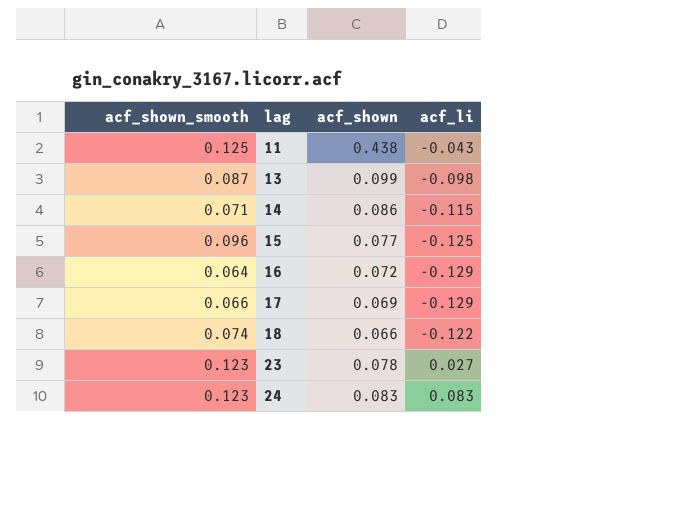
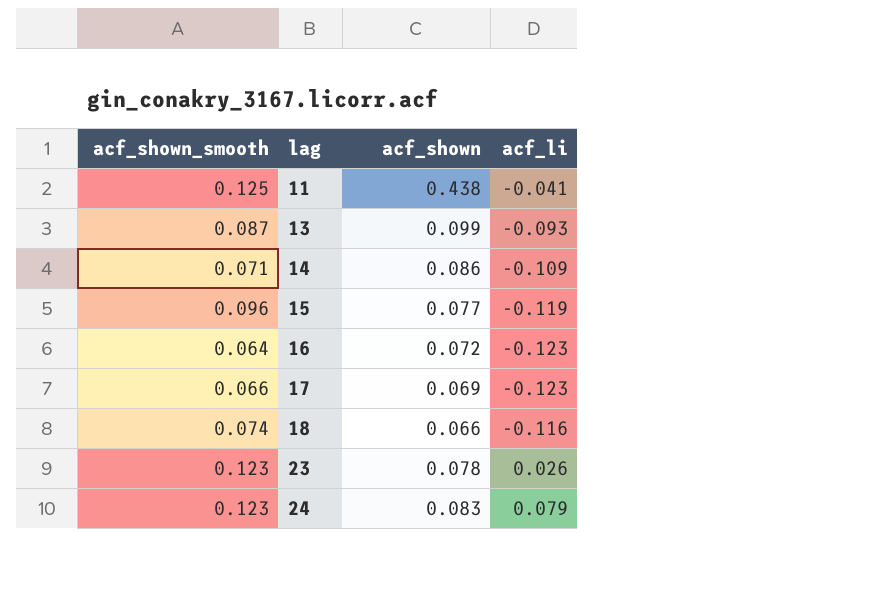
11 | acf_li: -0.043 -> -0.041
13 | acf_li: -0.098 -> -0.093
14 | acf_li: -0.115 -> -0.109
15 | acf_li: -0.125 -> -0.119
16 | acf_li: -0.129 -> -0.123
17 | acf_li: -0.129 -> -0.123
18 | acf_li: -0.122 -> -0.116
23 | acf_li: 0.027 -> 0.026
24 | acf_li: 0.083 -> 0.079

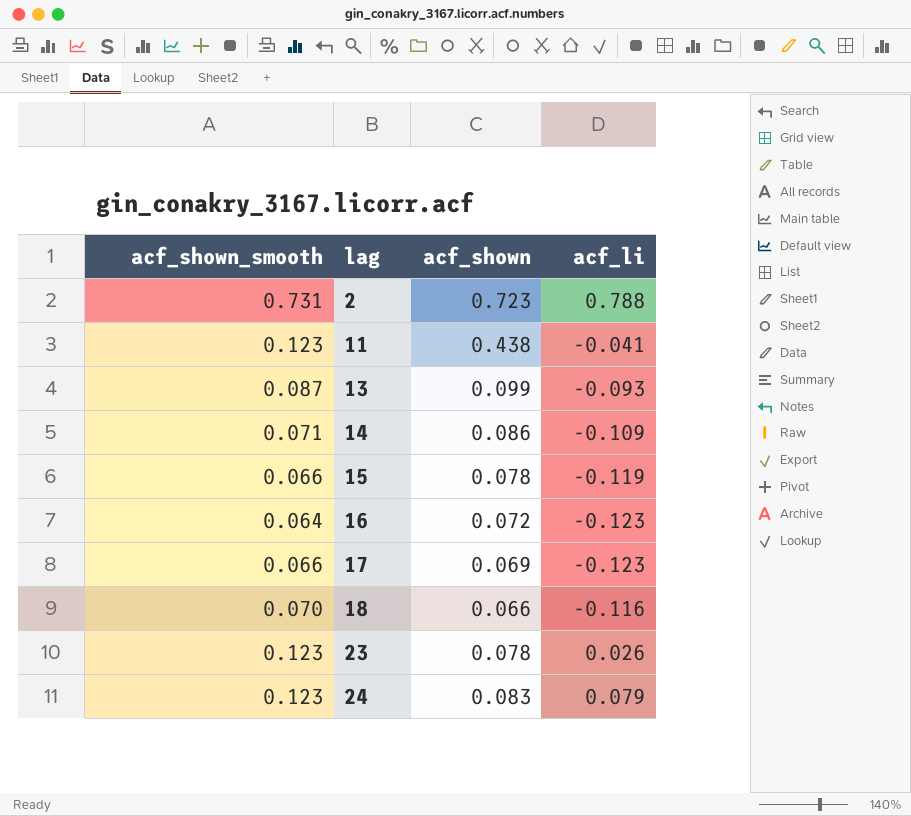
row 2: none -> 0.731 | 0.723 | 0.788
11 | acf_shown_smooth: 0.125 -> 0.123
15 | acf_shown_smooth: 0.096 -> 0.066
15 | acf_shown: 0.077 -> 0.078
18 | acf_shown_smooth: 0.074 -> 0.070

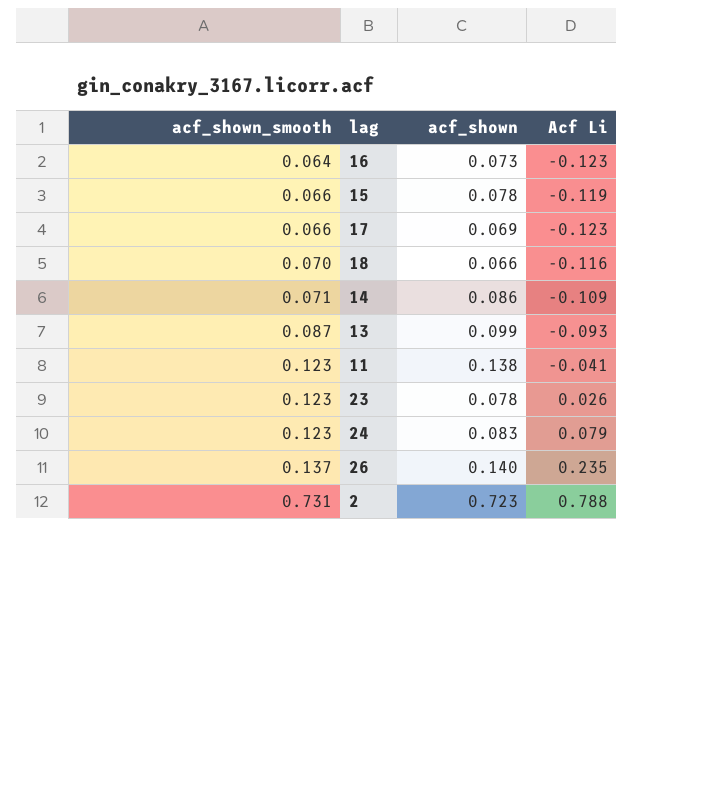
row order: lag ascending -> acf_shown_smooth ascending
column name: acf_li -> Acf Li
16 | acf_shown: 0.072 -> 0.073
11 | acf_shown: 0.438 -> 0.138
row 26: none -> 0.137 | 0.140 | 0.235

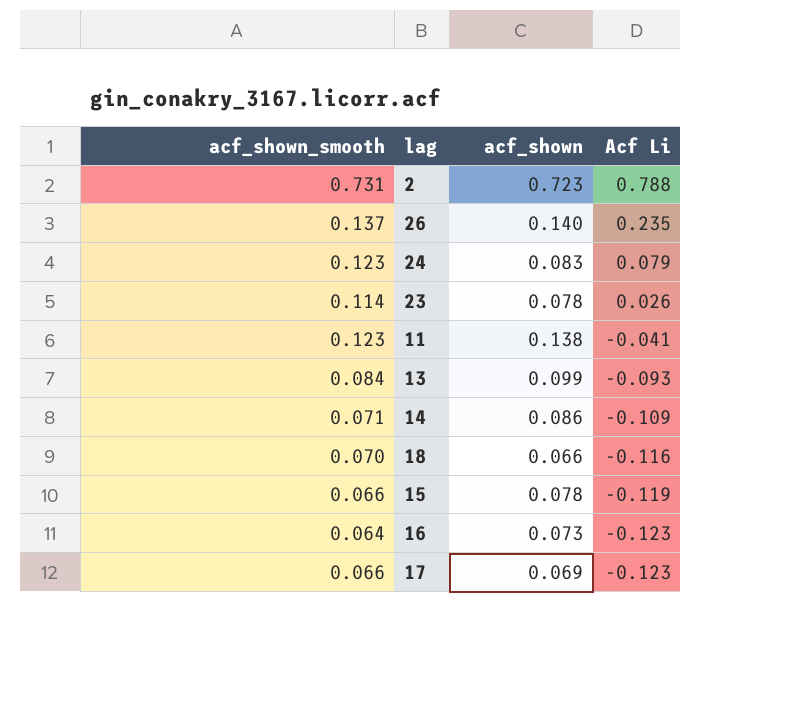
row order: acf_shown_smooth ascending -> Acf Li descending
23 | acf_shown_smooth: 0.123 -> 0.114
13 | acf_shown_smooth: 0.087 -> 0.084

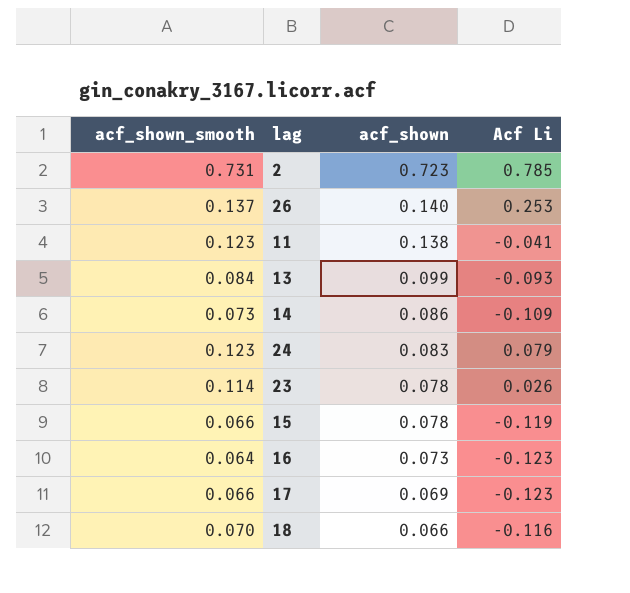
row order: Acf Li descending -> acf_shown descending
2 | Acf Li: 0.788 -> 0.785
26 | Acf Li: 0.235 -> 0.253
14 | acf_shown_smooth: 0.071 -> 0.073

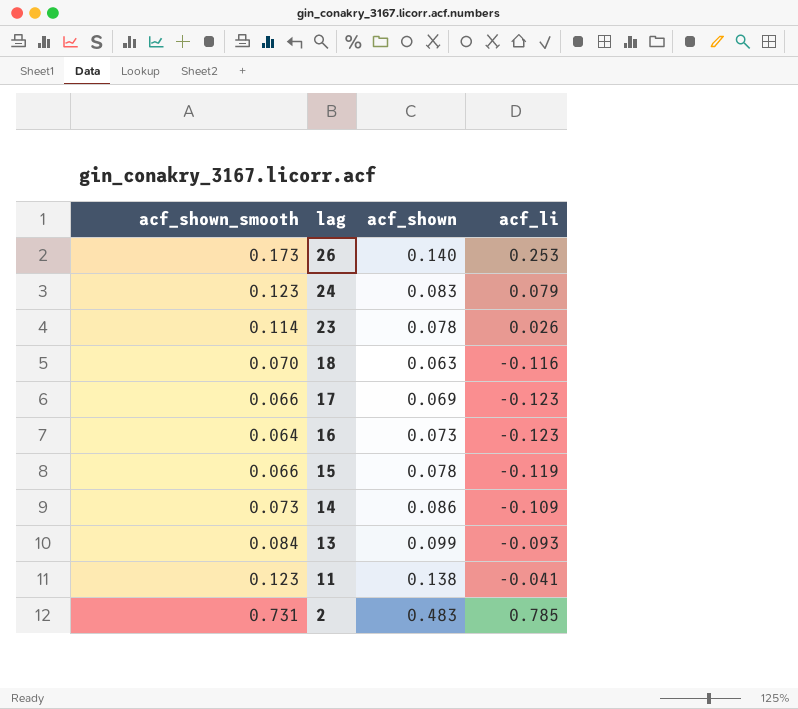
row order: acf_shown descending -> lag descending
column name: Acf Li -> acf_li
26 | acf_shown_smooth: 0.137 -> 0.173
18 | acf_shown: 0.066 -> 0.063
2 | acf_shown: 0.723 -> 0.483

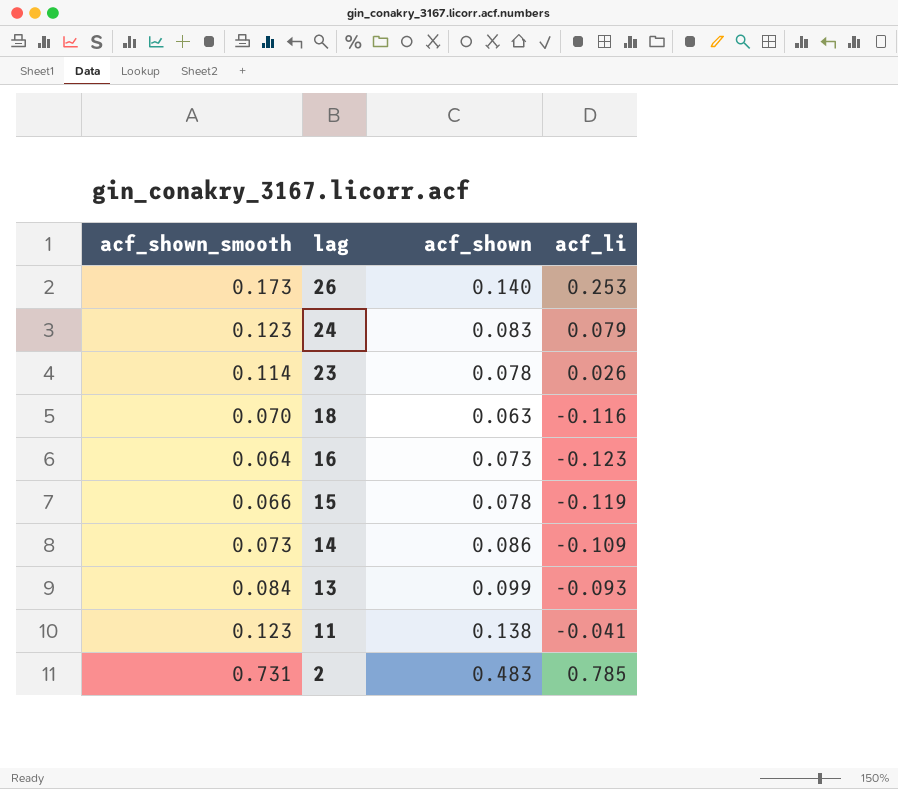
row 17: 0.066 | 0.069 | -0.123 -> none

